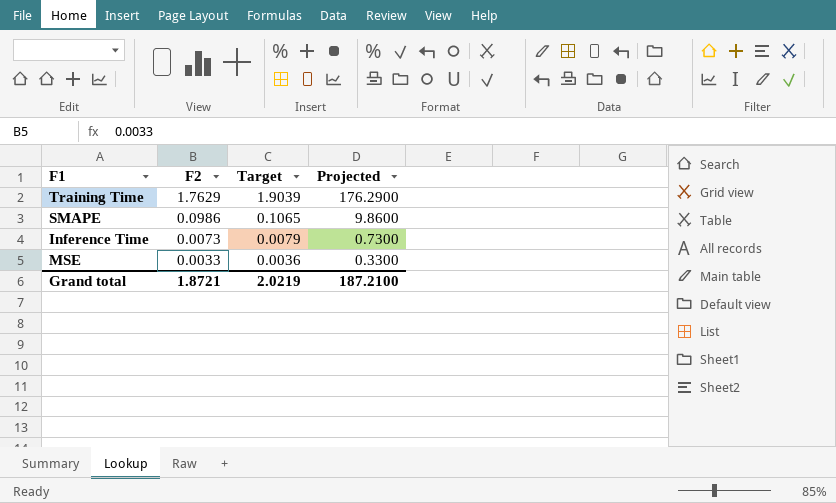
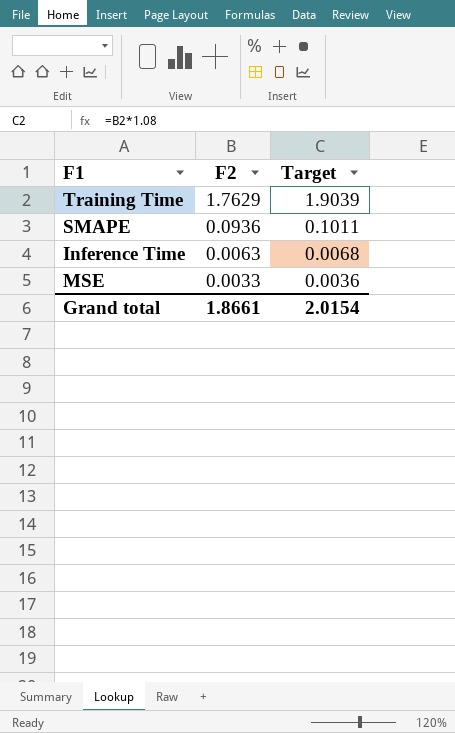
column Projected | formula: [F2] * 100 -> none
SMAPE | F2: 0.0986 -> 0.0936
SMAPE | Target: 0.1065 -> 0.1011
Inference Time | F2: 0.0073 -> 0.0063
Inference Time | Target: 0.0079 -> 0.0068
Grand total | F2: 1.8721 -> 1.8661
Grand total | Target: 2.0219 -> 2.0154

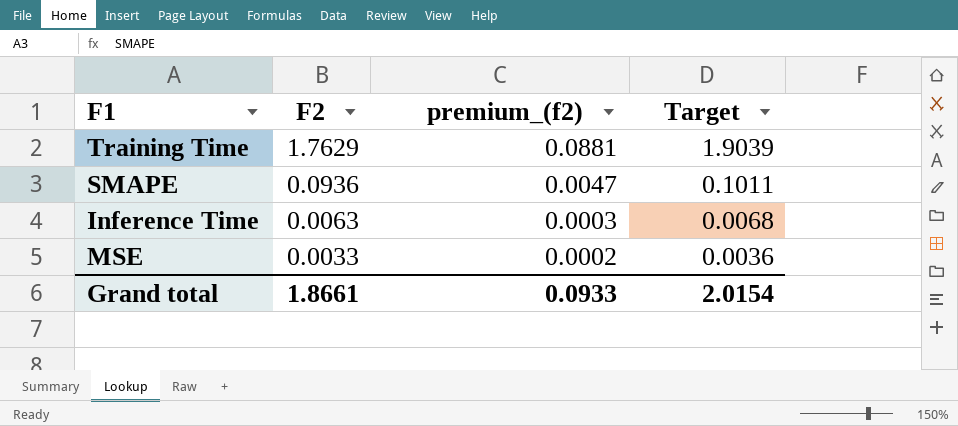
column premium_(f2) | formula: none -> [F2] * 0.05

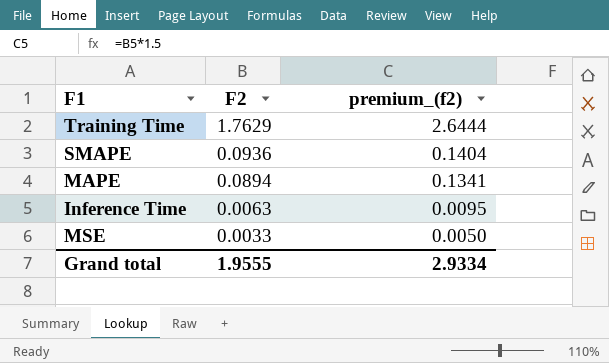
column Target | formula: [F2] * 1.08 -> none
column premium_(f2) | formula: [F2] * 0.05 -> [F2] * 1.5
row MAPE: none -> 0.0894 | 0.1341
Grand total | F2: 1.8661 -> 1.9555
Grand total | premium_(f2): 0.0933 -> 2.9334

